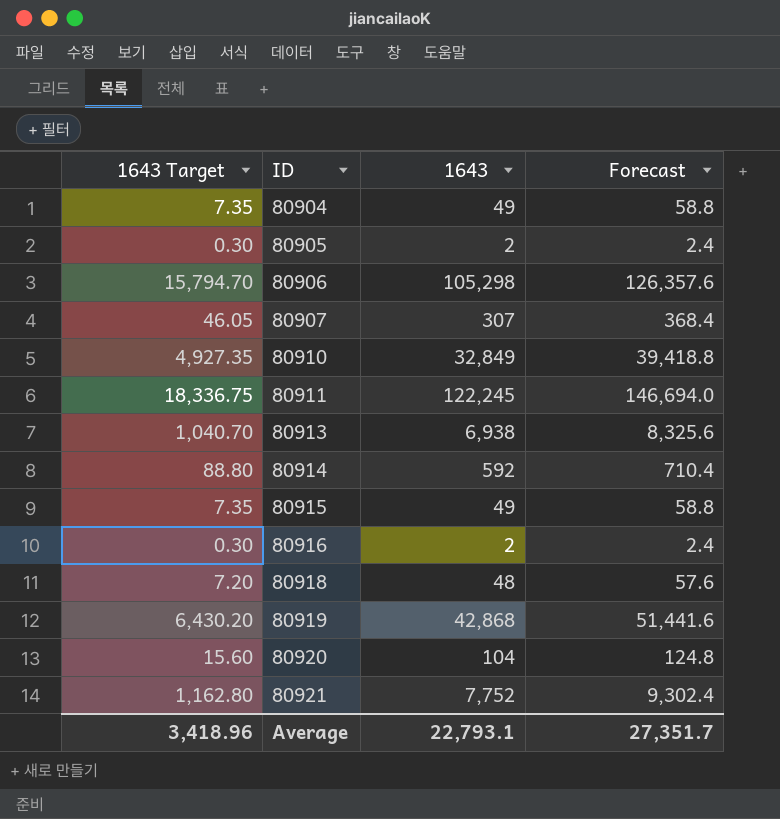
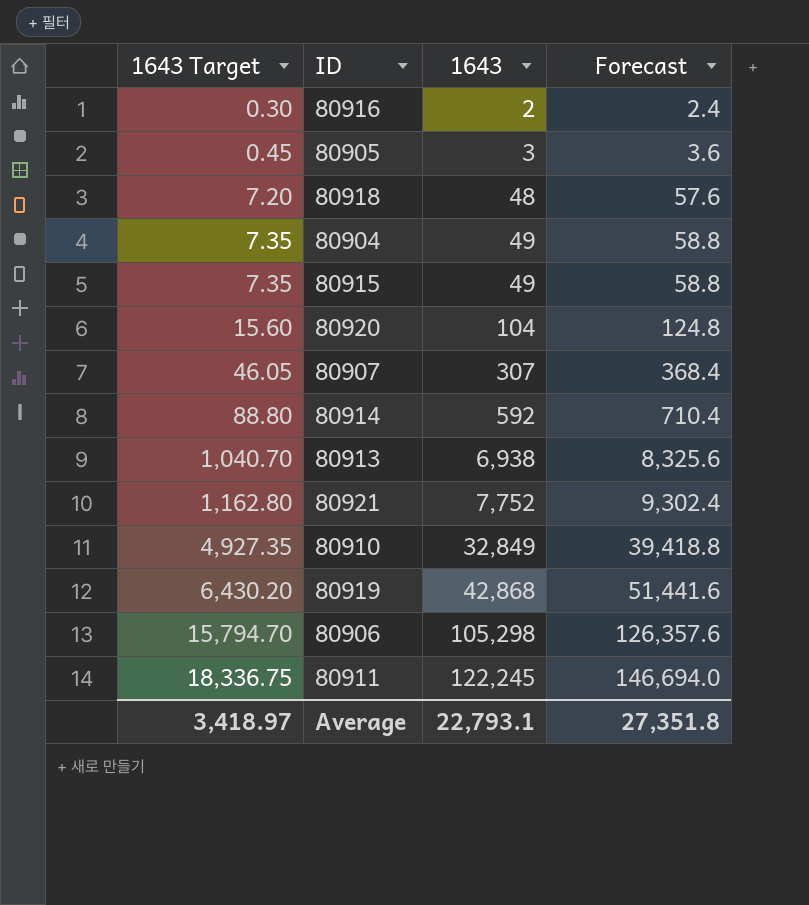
row order: ID ascending -> 1643 Target ascending
80905 | 1643 Target: 0.30 -> 0.45
80905 | 1643: 2 -> 3
80905 | Forecast: 2.4 -> 3.6
Average | 1643 Target: 3,418.96 -> 3,418.97
Average | Forecast: 27,351.7 -> 27,351.8

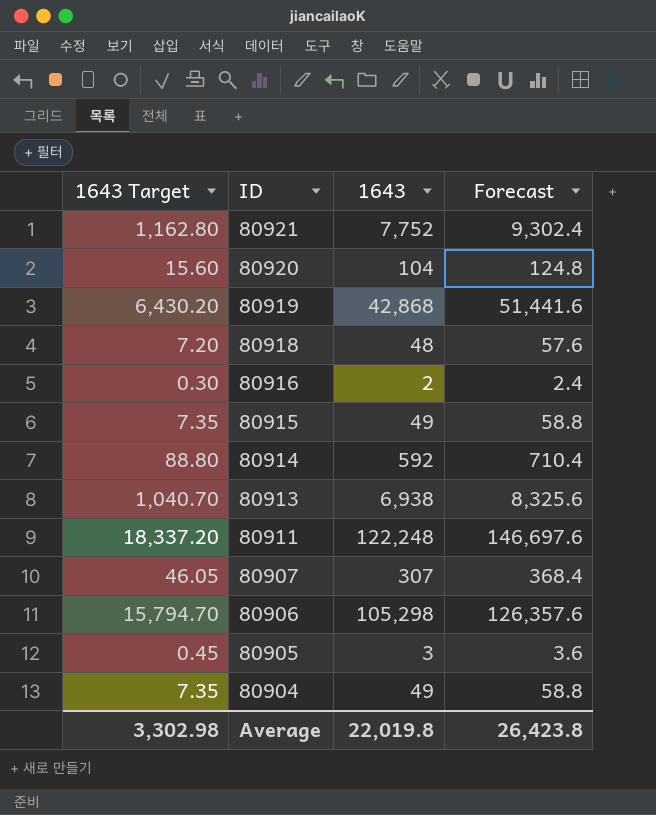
row order: 1643 Target ascending -> ID descending
row 80910: 4,927.35 | 32,849 | 39,418.8 -> none
80911 | 1643 Target: 18,336.75 -> 18,337.20
80911 | 1643: 122,245 -> 122,248
80911 | Forecast: 146,694.0 -> 146,697.6
Average | 1643 Target: 3,418.97 -> 3,302.98
Average | 1643: 22,793.1 -> 22,019.8
Average | Forecast: 27,351.8 -> 26,423.8

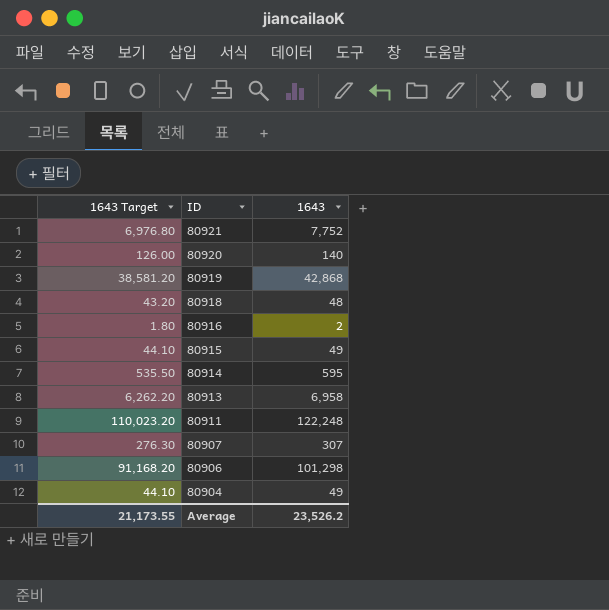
column Forecast | formula: [1643] * 1.2 -> none
column 1643 Target | formula: [1643] * 0.15 -> [1643] * 0.9
row 80905: 0.45 | 3 | 3.6 -> none
80920 | 1643: 104 -> 140
80914 | 1643: 592 -> 595
80913 | 1643: 6,938 -> 6,958
80906 | 1643: 105,298 -> 101,298
Average | 1643 Target: 3,302.98 -> 21,173.55
Average | 1643: 22,019.8 -> 23,526.2

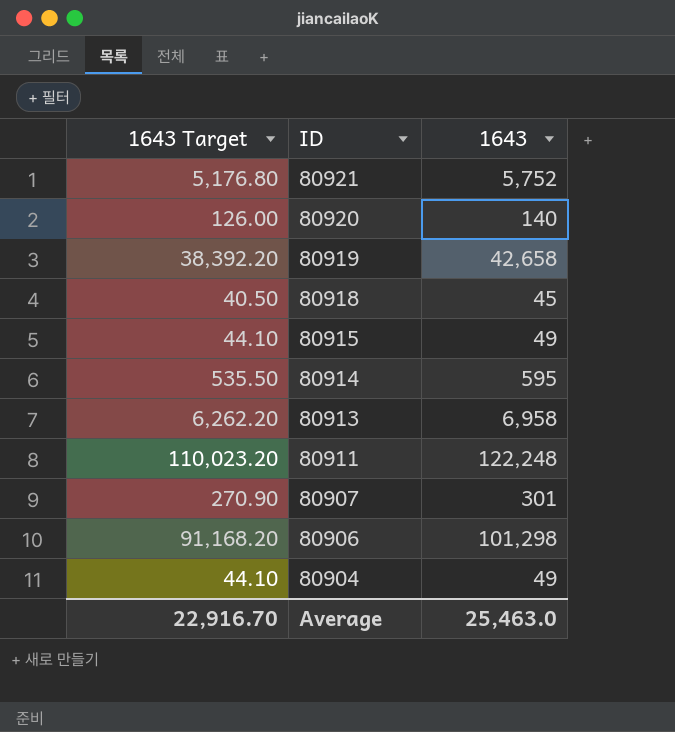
row 80916: 1.80 | 2 -> none
80921 | 1643 Target: 6,976.80 -> 5,176.80
80921 | 1643: 7,752 -> 5,752
80919 | 1643 Target: 38,581.20 -> 38,392.20
80919 | 1643: 42,868 -> 42,658
80918 | 1643 Target: 43.20 -> 40.50
80918 | 1643: 48 -> 45
80907 | 1643 Target: 276.30 -> 270.90
80907 | 1643: 307 -> 301
Average | 1643 Target: 21,173.55 -> 22,916.70
Average | 1643: 23,526.2 -> 25,463.0

